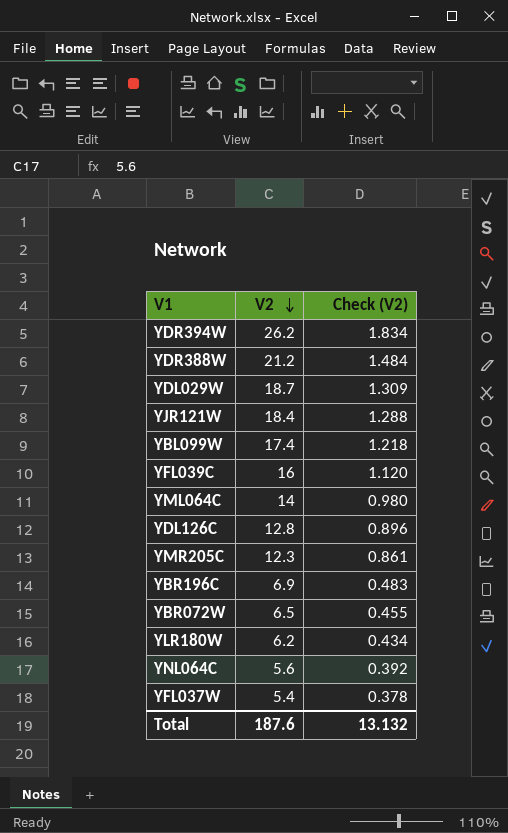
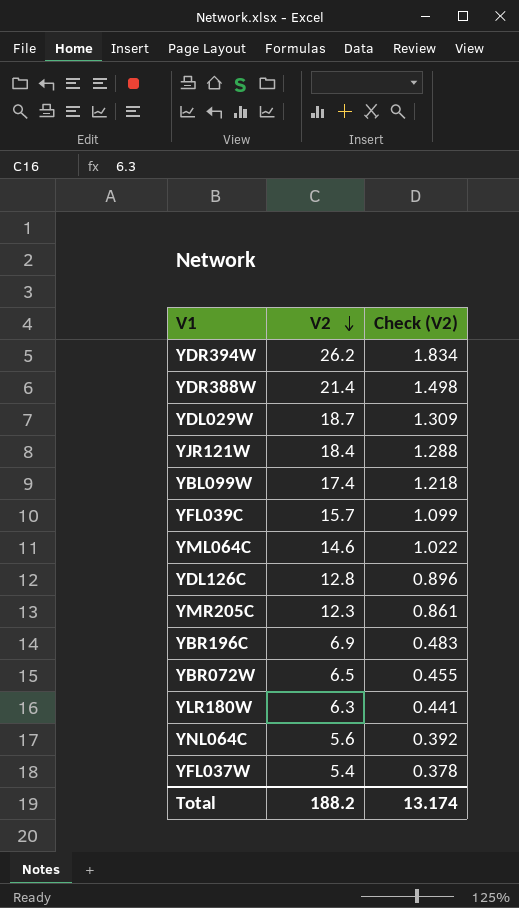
YDR388W | V2: 21.2 -> 21.4
YDR388W | Check (V2): 1.484 -> 1.498
YFL039C | V2: 16 -> 15.7
YFL039C | Check (V2): 1.120 -> 1.099
YML064C | V2: 14 -> 14.6
YML064C | Check (V2): 0.980 -> 1.022
YLR180W | V2: 6.2 -> 6.3
YLR180W | Check (V2): 0.434 -> 0.441
Total | V2: 187.6 -> 188.2
Total | Check (V2): 13.132 -> 13.174

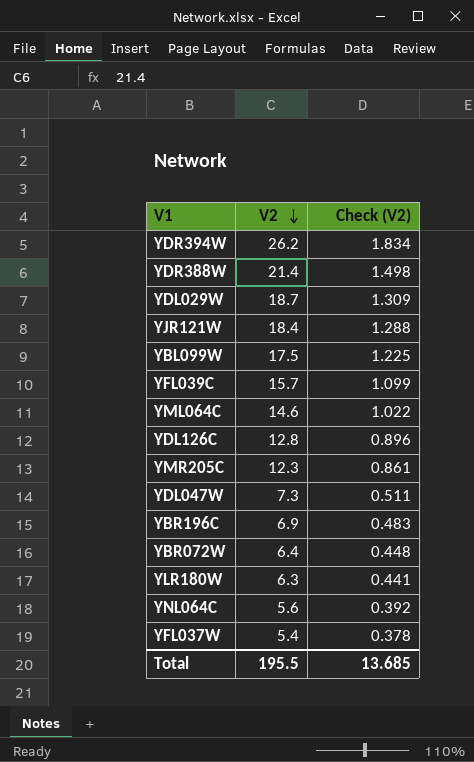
YBL099W | V2: 17.4 -> 17.5
YBL099W | Check (V2): 1.218 -> 1.225
row YDL047W: none -> 7.3 | 0.511
YBR072W | V2: 6.5 -> 6.4
YBR072W | Check (V2): 0.455 -> 0.448
Total | V2: 188.2 -> 195.5
Total | Check (V2): 13.174 -> 13.685

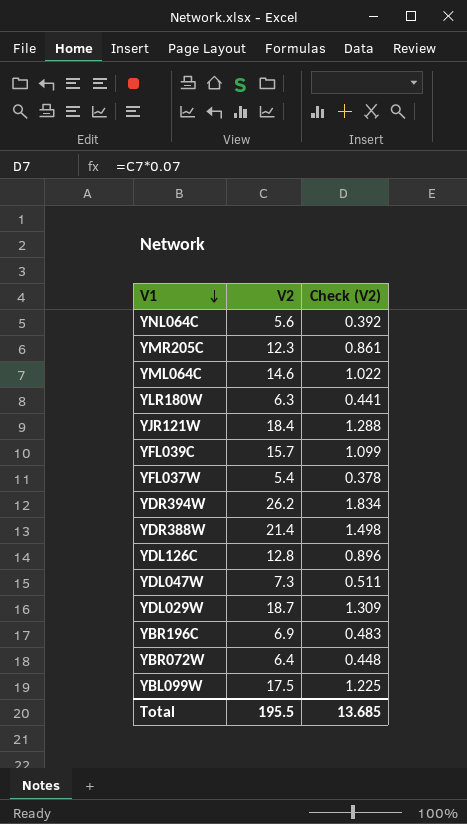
row order: V2 descending -> V1 descending

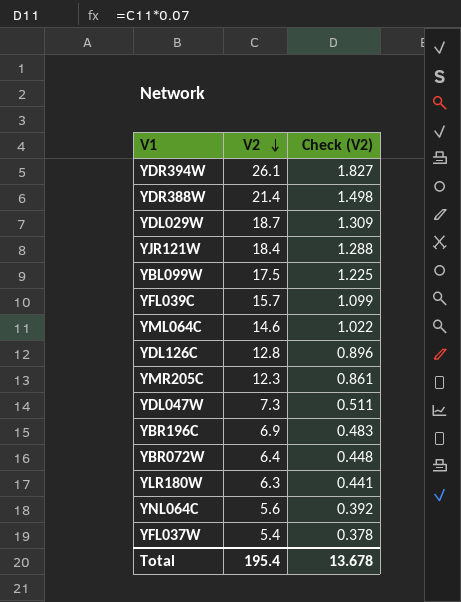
row order: V1 descending -> V2 descending
YDR394W | V2: 26.2 -> 26.1
YDR394W | Check (V2): 1.834 -> 1.827
Total | V2: 195.5 -> 195.4
Total | Check (V2): 13.685 -> 13.678

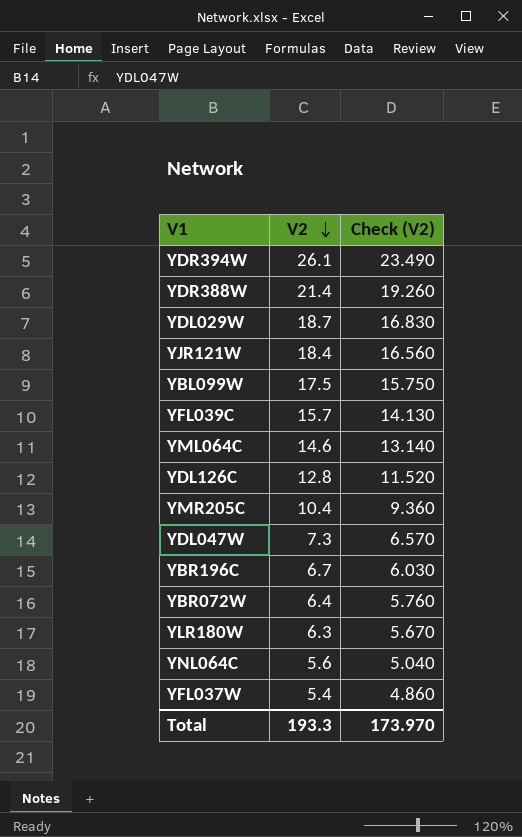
column Check (V2) | formula: [V2] * 0.07 -> [V2] * 0.9
YMR205C | V2: 12.3 -> 10.4
YBR196C | V2: 6.9 -> 6.7
Total | V2: 195.4 -> 193.3
Total | Check (V2): 13.678 -> 173.970

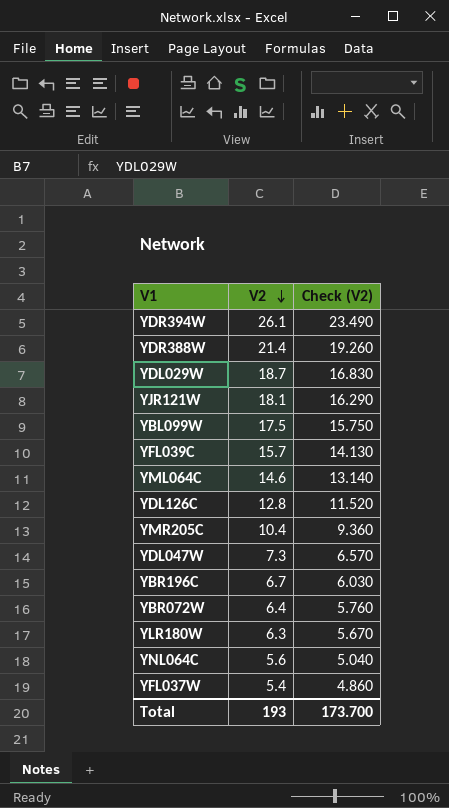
YJR121W | V2: 18.4 -> 18.1
YJR121W | Check (V2): 16.560 -> 16.290
Total | V2: 193.3 -> 193
Total | Check (V2): 173.970 -> 173.700

